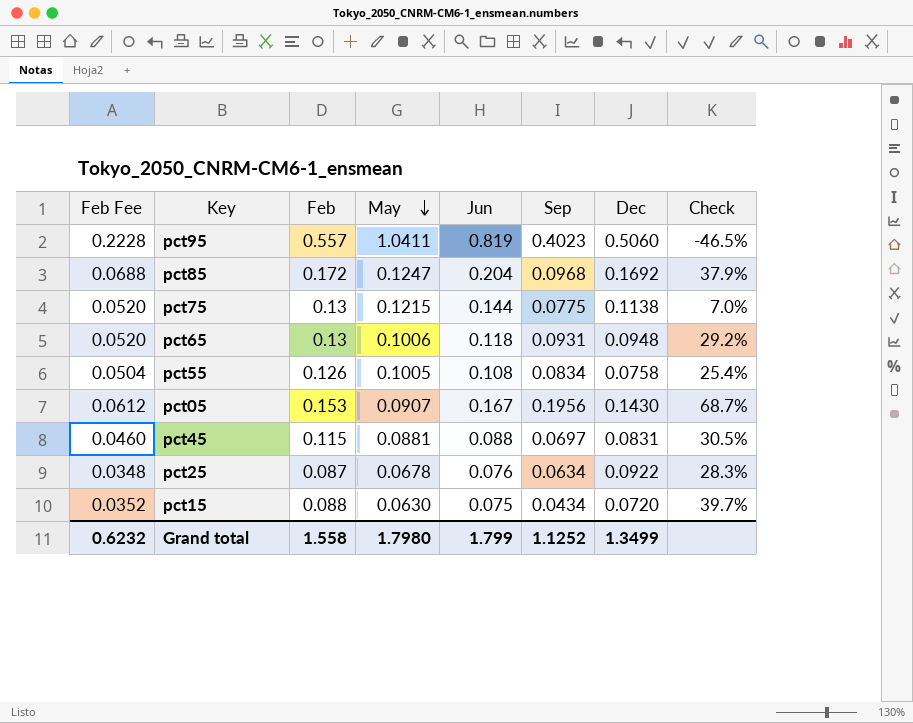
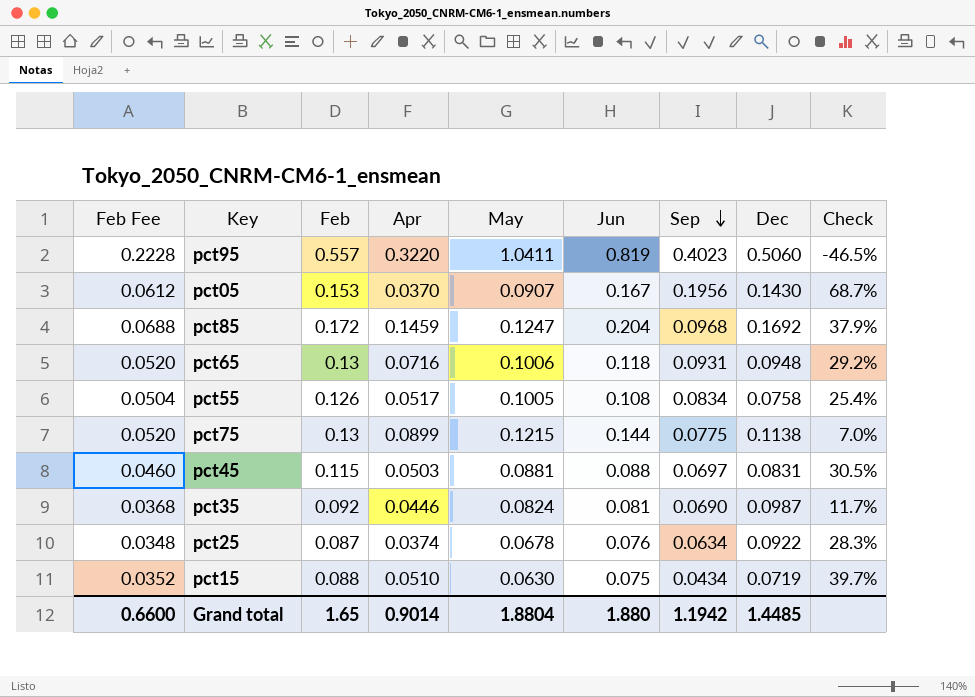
row order: May descending -> Sep descending
column Apr | position: none -> 4
row pct35: none -> 0.0368 | 0.092 | 0.0446 | 0.0824 | 0.081 | 0.0690 | 0.0987 | 11.7%
pct15 | Dec: 0.0720 -> 0.0719
Grand total | Feb Fee: 0.6232 -> 0.6600
Grand total | Feb: 1.558 -> 1.65
Grand total | May: 1.7980 -> 1.8804
Grand total | Jun: 1.799 -> 1.880
Grand total | Sep: 1.1252 -> 1.1942
Grand total | Dec: 1.3499 -> 1.4485

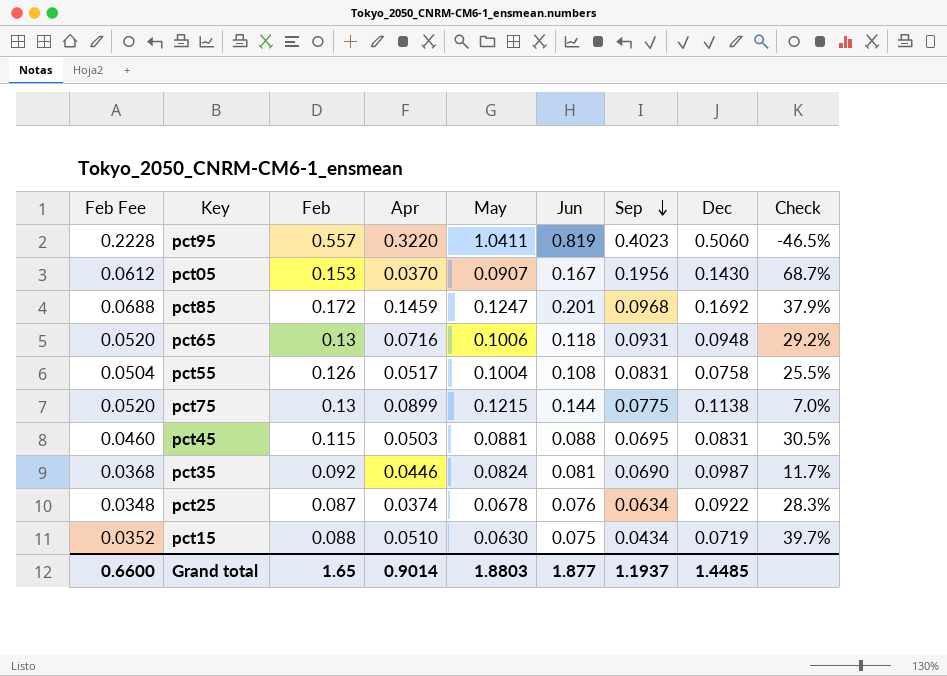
pct85 | Jun: 0.204 -> 0.201
pct55 | May: 0.1005 -> 0.1004
pct55 | Sep: 0.0834 -> 0.0831
pct55 | Check: 25.4% -> 25.5%
pct45 | Sep: 0.0697 -> 0.0695
Grand total | May: 1.8804 -> 1.8803
Grand total | Jun: 1.880 -> 1.877
Grand total | Sep: 1.1942 -> 1.1937

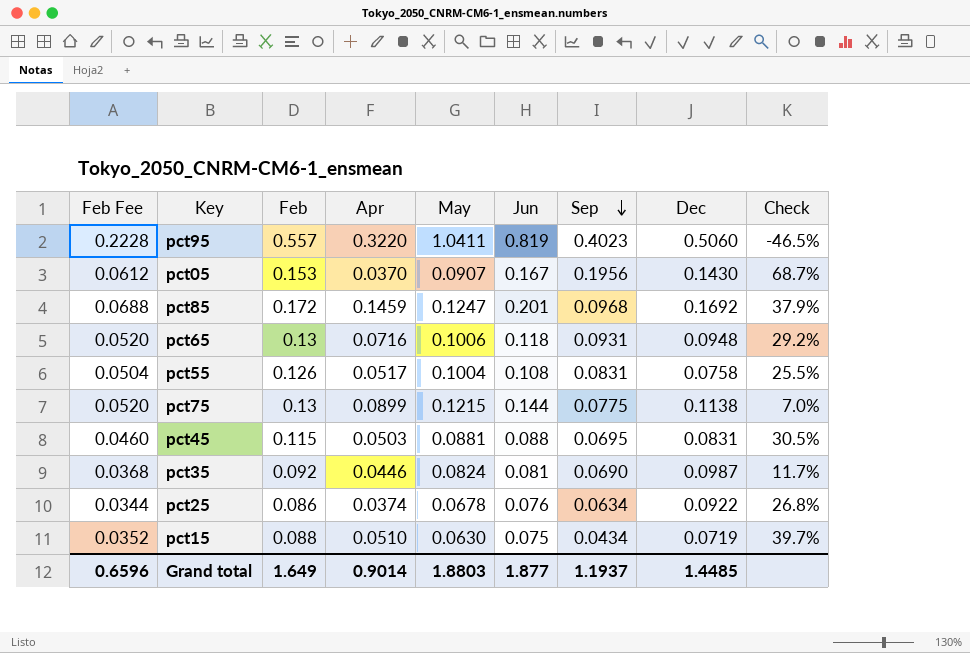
pct25 | Feb Fee: 0.0348 -> 0.0344
pct25 | Feb: 0.087 -> 0.086
pct25 | Check: 28.3% -> 26.8%
Grand total | Feb Fee: 0.6600 -> 0.6596
Grand total | Feb: 1.65 -> 1.649

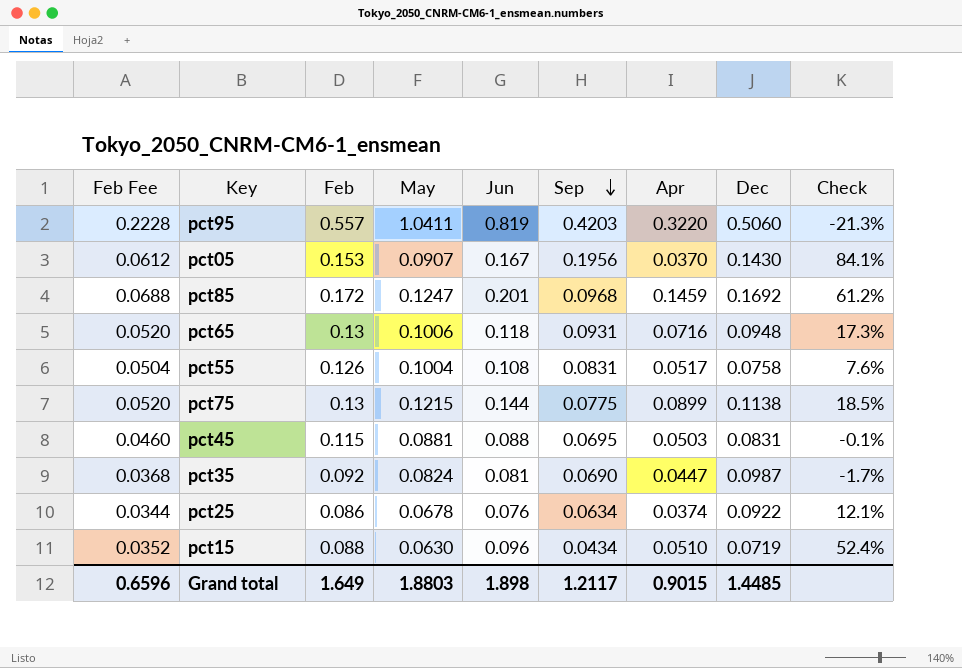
column Apr | position: 4 -> 7
column Check | formula: ([Feb] - [May]) / [May] -> ([Jun] - [May]) / [May]
pct95 | Sep: 0.4023 -> 0.4203
pct35 | Apr: 0.0446 -> 0.0447
pct15 | Jun: 0.075 -> 0.096
Grand total | Jun: 1.877 -> 1.898
Grand total | Sep: 1.1937 -> 1.2117
Grand total | Apr: 0.9014 -> 0.9015

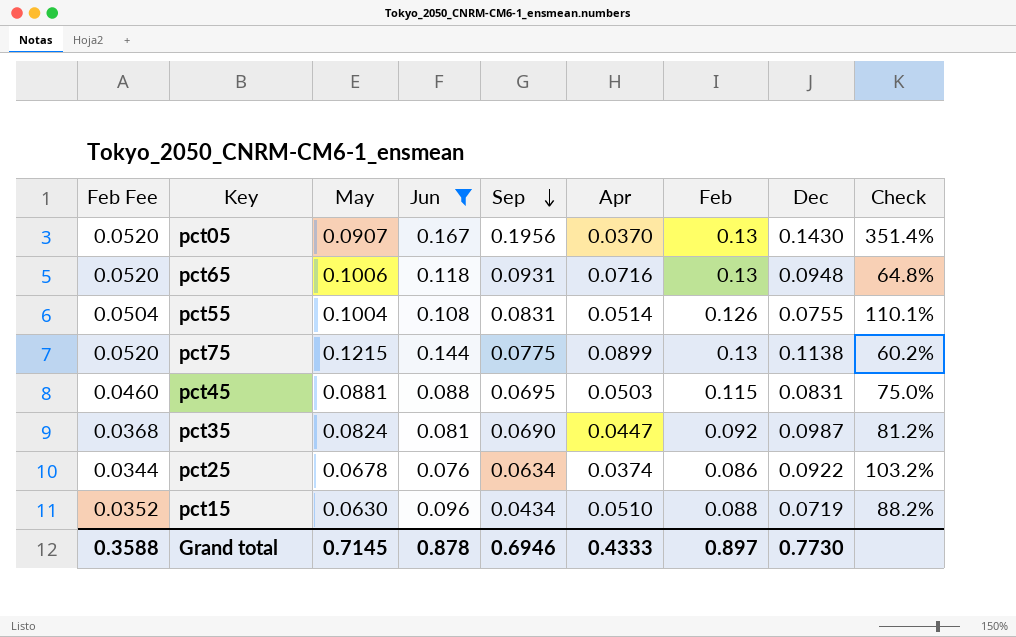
filter: none -> Jun <= 0.167
column Feb | position: 3 -> 7
column Check | formula: ([Jun] - [May]) / [May] -> ([Jun] - [Apr]) / [Apr]
pct05 | Feb Fee: 0.0612 -> 0.0520
pct05 | Feb: 0.153 -> 0.13
pct55 | Apr: 0.0517 -> 0.0514
pct55 | Dec: 0.0758 -> 0.0755
Grand total | Feb Fee: 0.6596 -> 0.3588
Grand total | May: 1.8803 -> 0.7145
Grand total | Jun: 1.898 -> 0.878
Grand total | Sep: 1.2117 -> 0.6946
Grand total | Apr: 0.9015 -> 0.4333
Grand total | Feb: 1.649 -> 0.897
Grand total | Dec: 1.4485 -> 0.7730

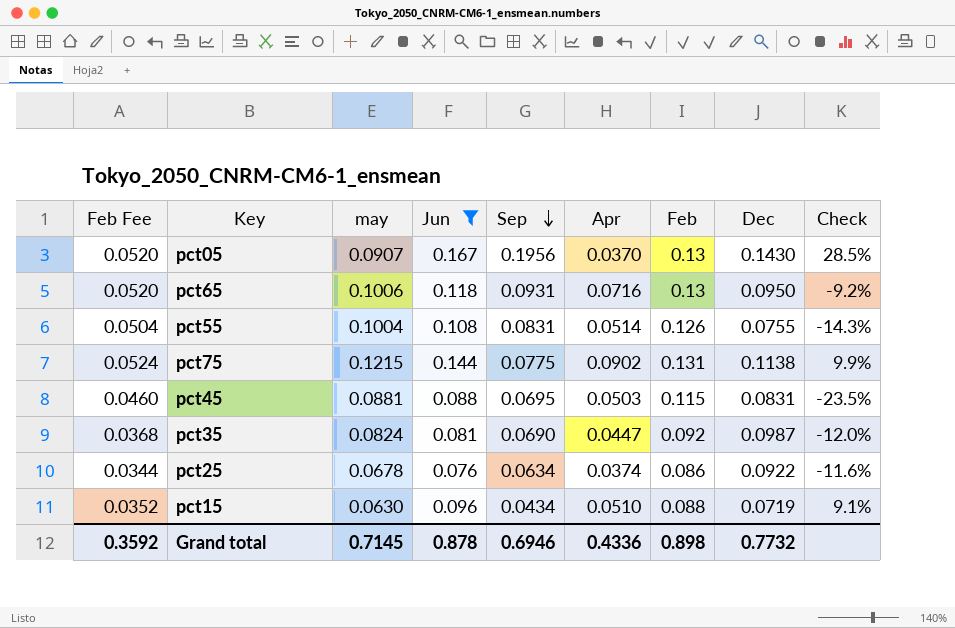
column name: May -> may
column Check | formula: ([Jun] - [Apr]) / [Apr] -> ([Jun] - [Feb]) / [Feb]
pct65 | Dec: 0.0948 -> 0.0950
pct75 | Feb Fee: 0.0520 -> 0.0524
pct75 | Apr: 0.0899 -> 0.0902
pct75 | Feb: 0.13 -> 0.131
Grand total | Feb Fee: 0.3588 -> 0.3592
Grand total | Apr: 0.4333 -> 0.4336
Grand total | Feb: 0.897 -> 0.898
Grand total | Dec: 0.7730 -> 0.7732

